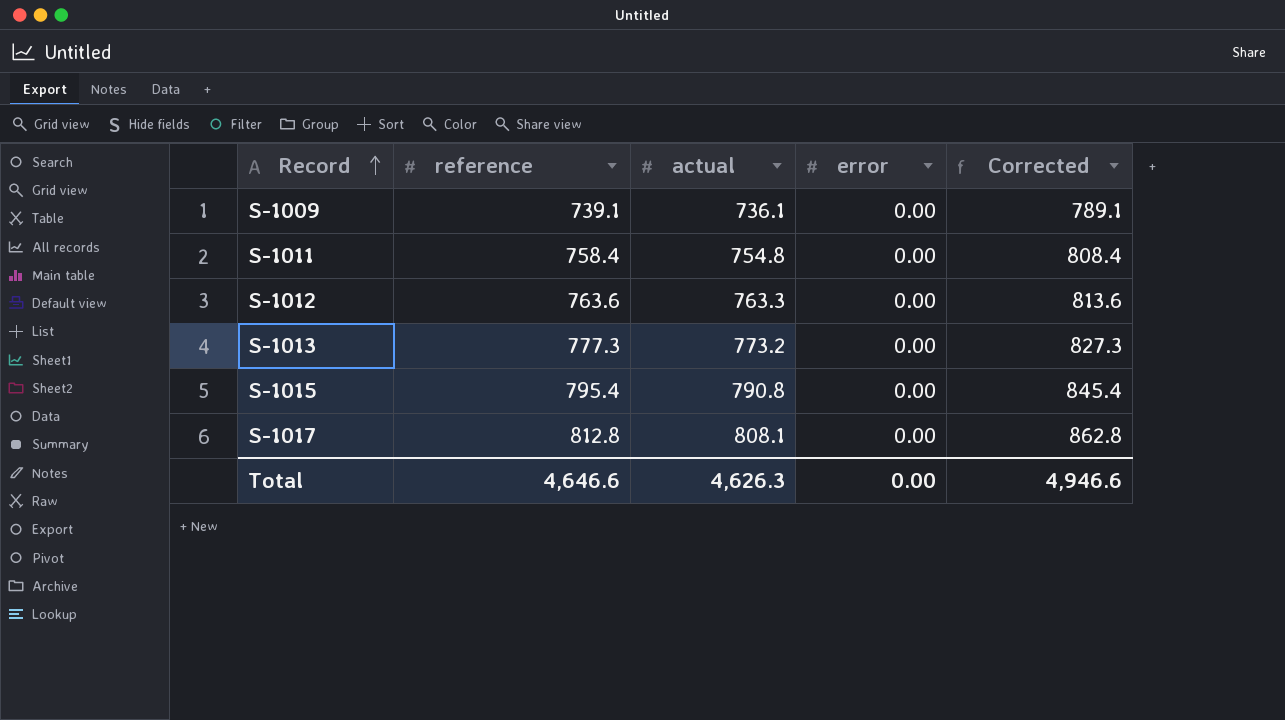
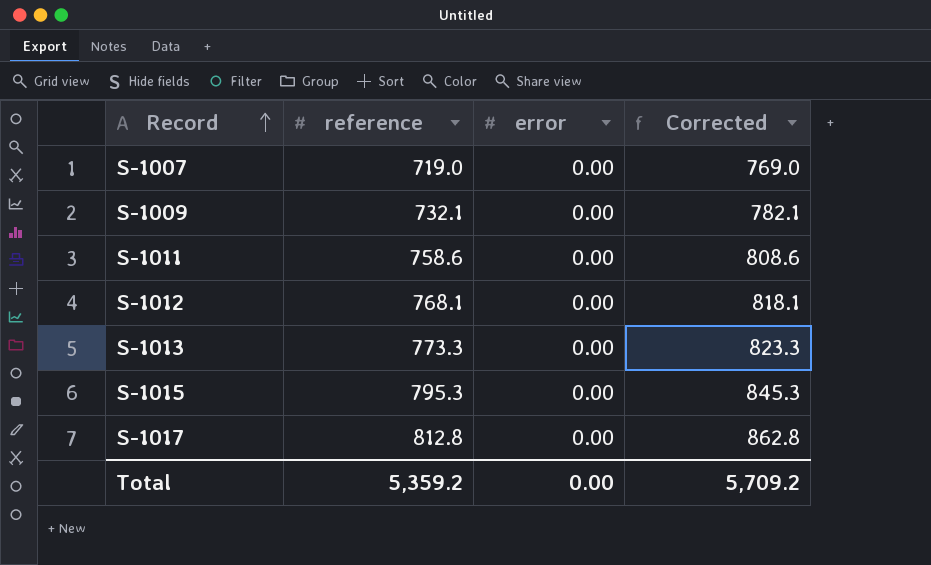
column actual | position: 3 -> none
row S-1007: none -> 719.0 | 0.00 | 769.0
S-1009 | reference: 739.1 -> 732.1
S-1009 | Corrected: 789.1 -> 782.1
S-1011 | reference: 758.4 -> 758.6
S-1011 | Corrected: 808.4 -> 808.6
S-1012 | reference: 763.6 -> 768.1
S-1012 | Corrected: 813.6 -> 818.1
S-1013 | reference: 777.3 -> 773.3
S-1013 | Corrected: 827.3 -> 823.3
S-1015 | reference: 795.4 -> 795.3
S-1015 | Corrected: 845.4 -> 845.3
Total | reference: 4,646.6 -> 5,359.2
Total | Corrected: 4,946.6 -> 5,709.2

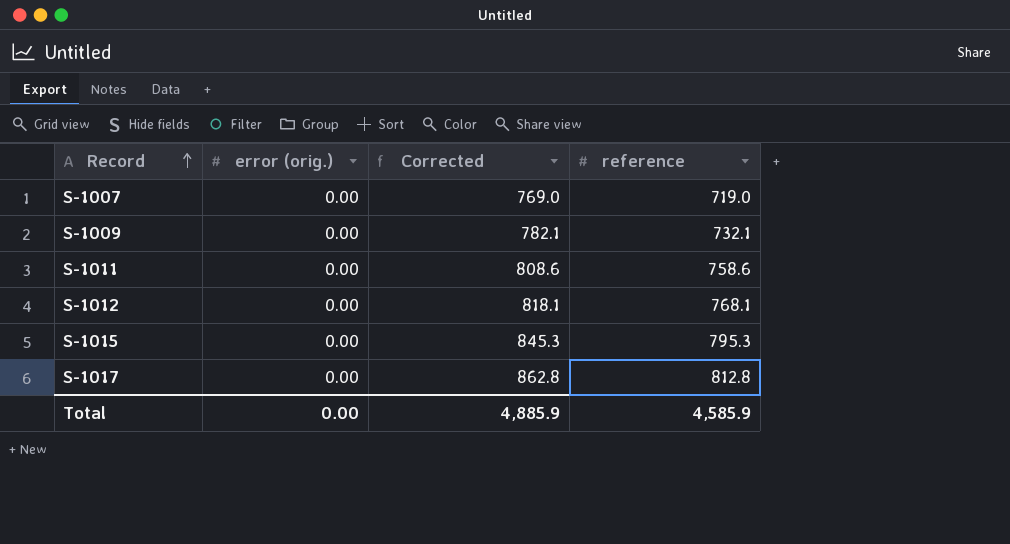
column name: error -> error (orig.)
column reference | position: 2 -> 4
row S-1013: 773.3 | 0.00 | 823.3 -> none
Total | Corrected: 5,709.2 -> 4,885.9
Total | reference: 5,359.2 -> 4,585.9

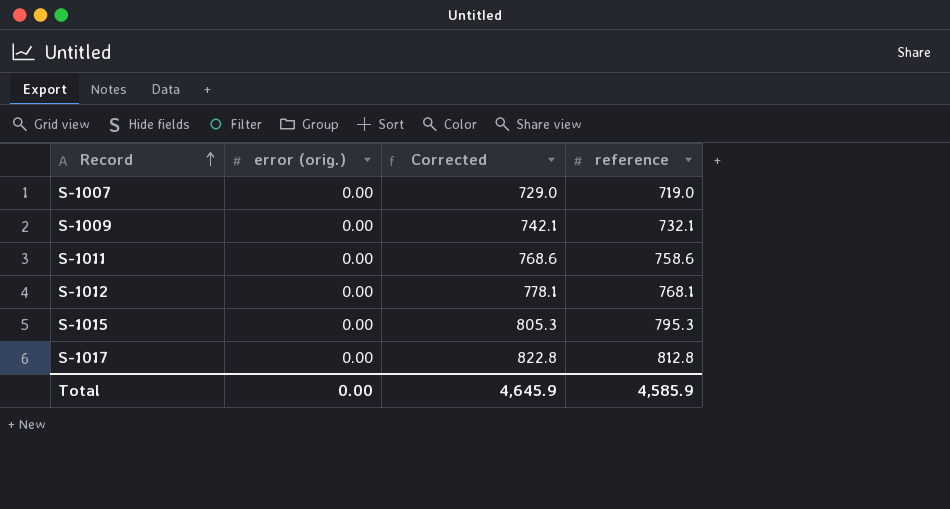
column Corrected | formula: [reference] + 50 -> [reference] + 10
Total | Corrected: 4,885.9 -> 4,645.9

